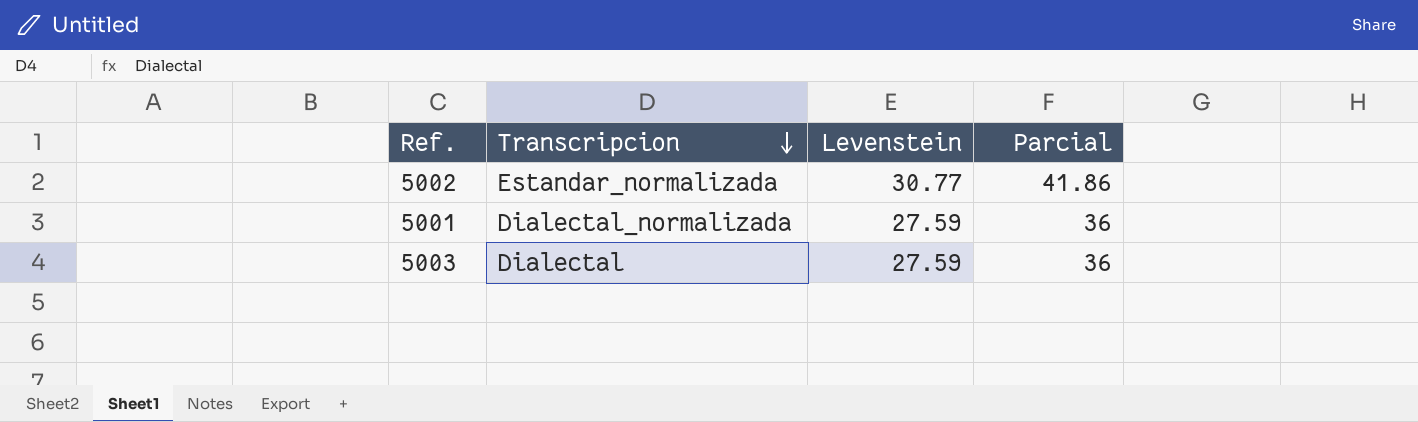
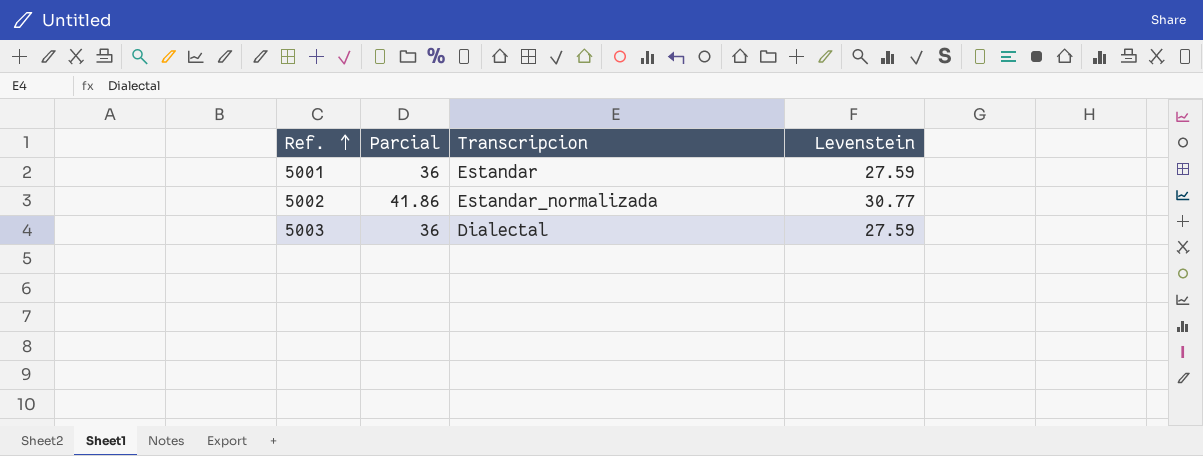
row order: Transcripcion descending -> Ref. ascending
column Parcial | position: 4 -> 2
5001 | Transcripcion: Dialectal_normalizada -> Estandar

